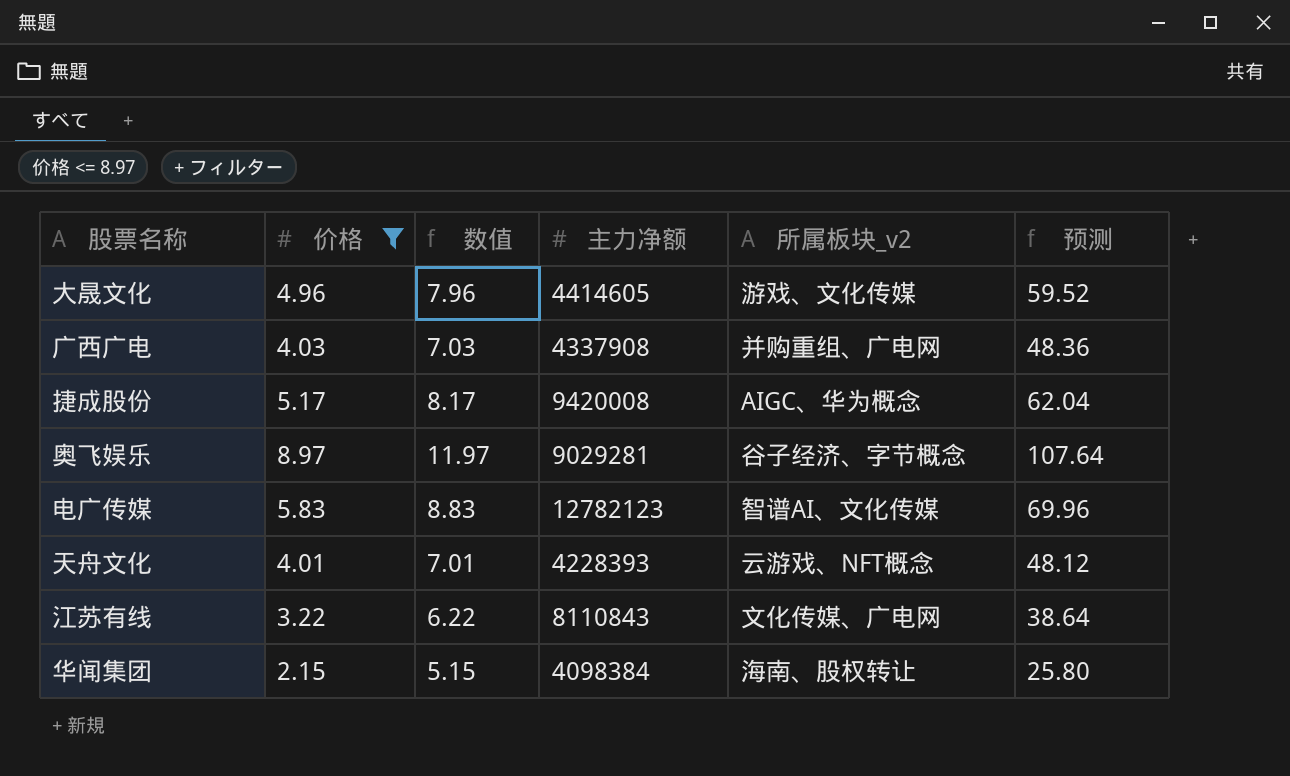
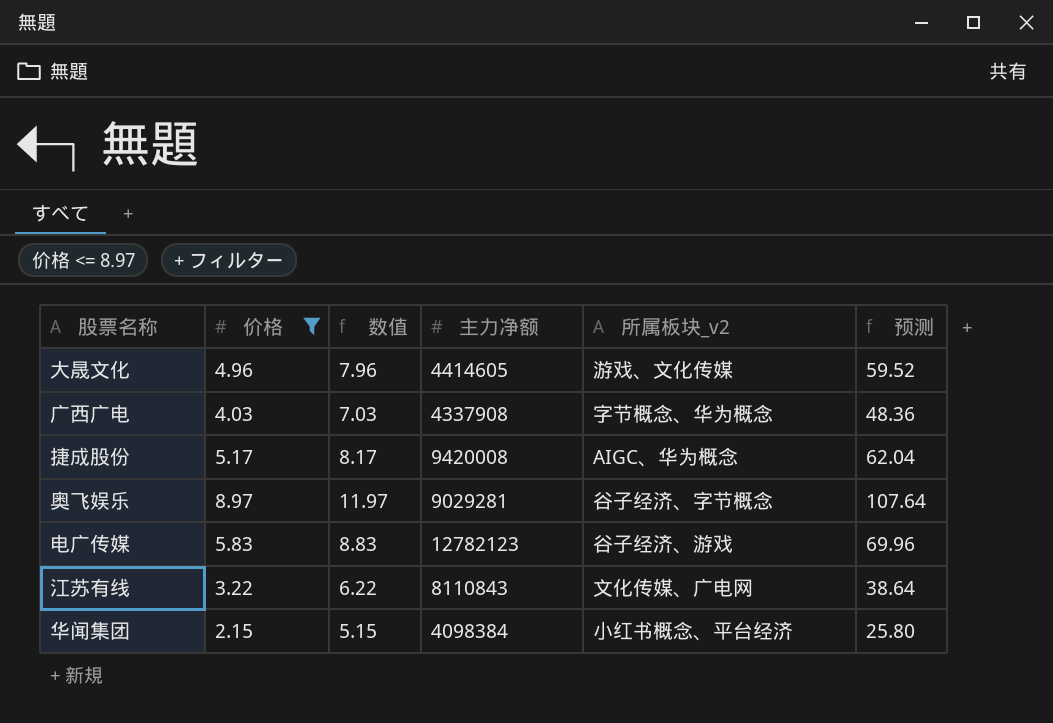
row 天舟文化: 4.01 | 7.01 | 4228393 | 云游戏、NFT概念 | 48.12 -> none
广西广电 | 所属板块_v2: 并购重组、广电网 -> 字节概念、华为概念
电广传媒 | 所属板块_v2: 智谱AI、文化传媒 -> 谷子经济、游戏
华闻集团 | 所属板块_v2: 海南、股权转让 -> 小红书概念、平台经济

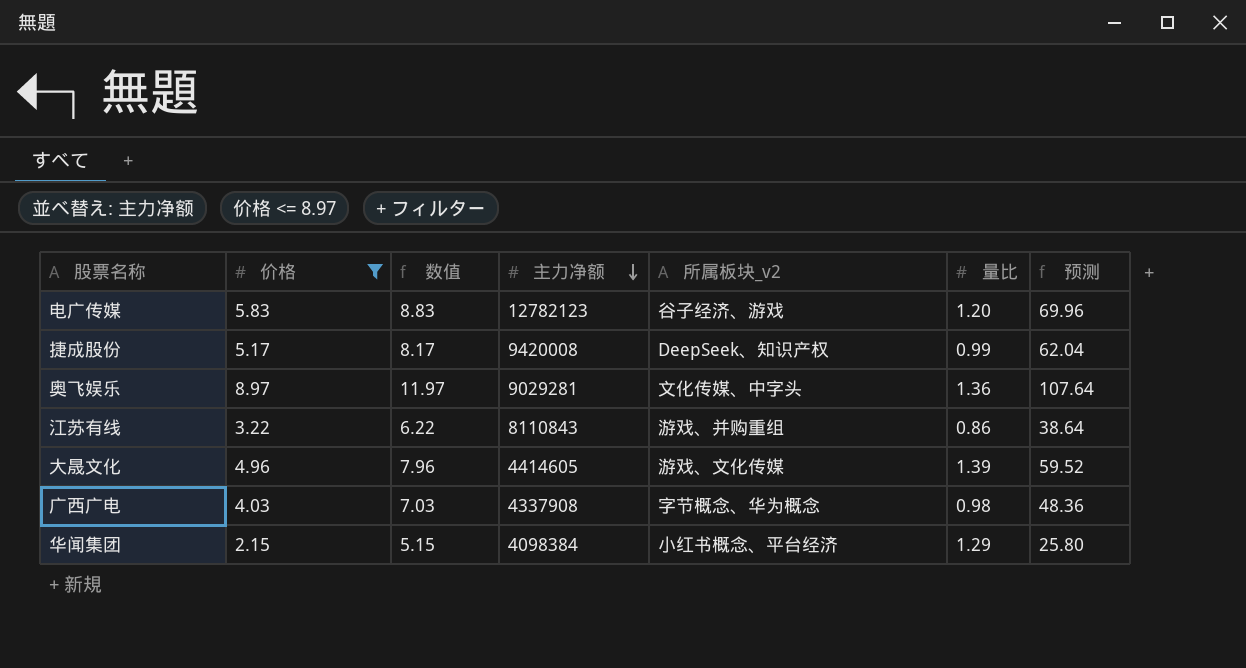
row order: none -> 主力净额 descending
column 量比 | position: none -> 6
捷成股份 | 所属板块_v2: AIGC、华为概念 -> DeepSeek、知识产权
奥飞娱乐 | 所属板块_v2: 谷子经济、字节概念 -> 文化传媒、中字头
江苏有线 | 所属板块_v2: 文化传媒、广电网 -> 游戏、并购重组

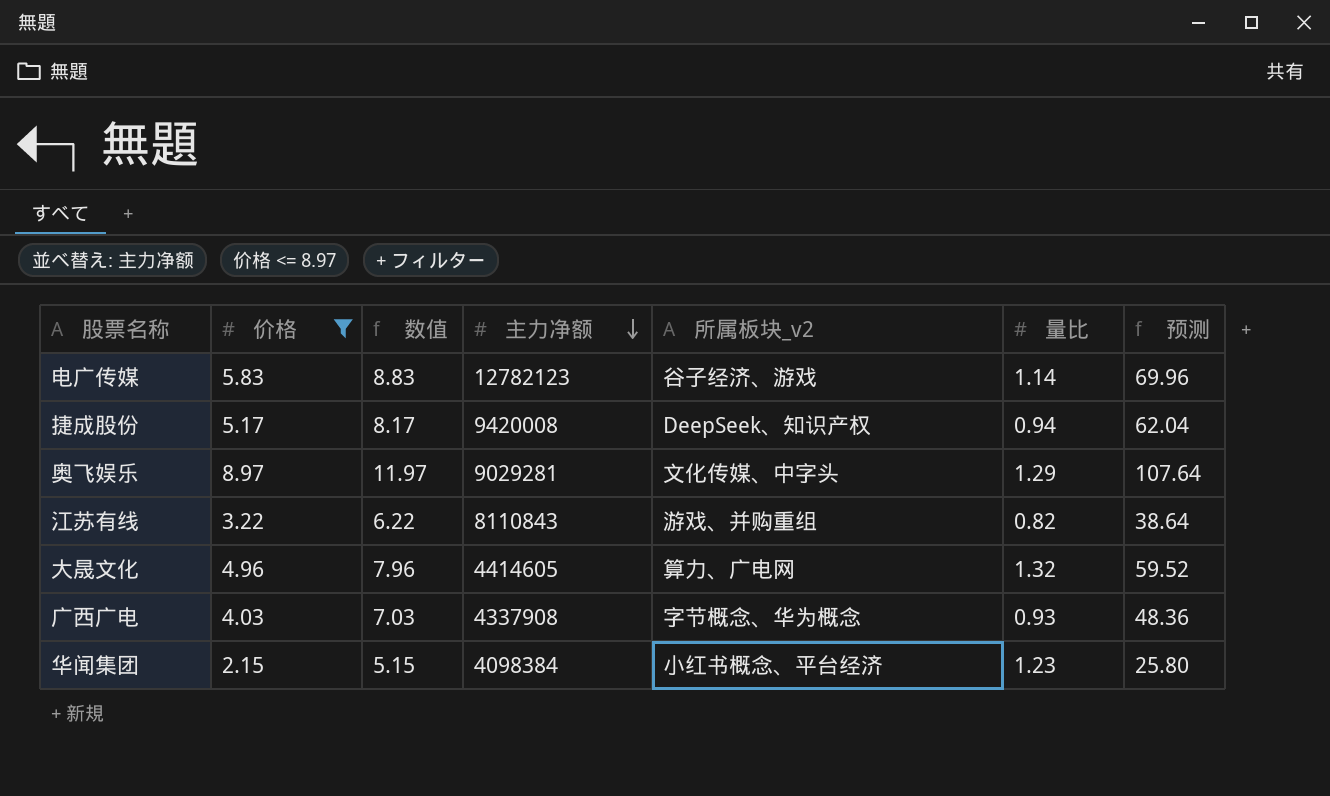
电广传媒 | 量比: 1.20 -> 1.14
捷成股份 | 量比: 0.99 -> 0.94
奥飞娱乐 | 量比: 1.36 -> 1.29
江苏有线 | 量比: 0.86 -> 0.82
大晟文化 | 所属板块_v2: 游戏、文化传媒 -> 算力、广电网
大晟文化 | 量比: 1.39 -> 1.32
广西广电 | 量比: 0.98 -> 0.93
华闻集团 | 量比: 1.29 -> 1.23

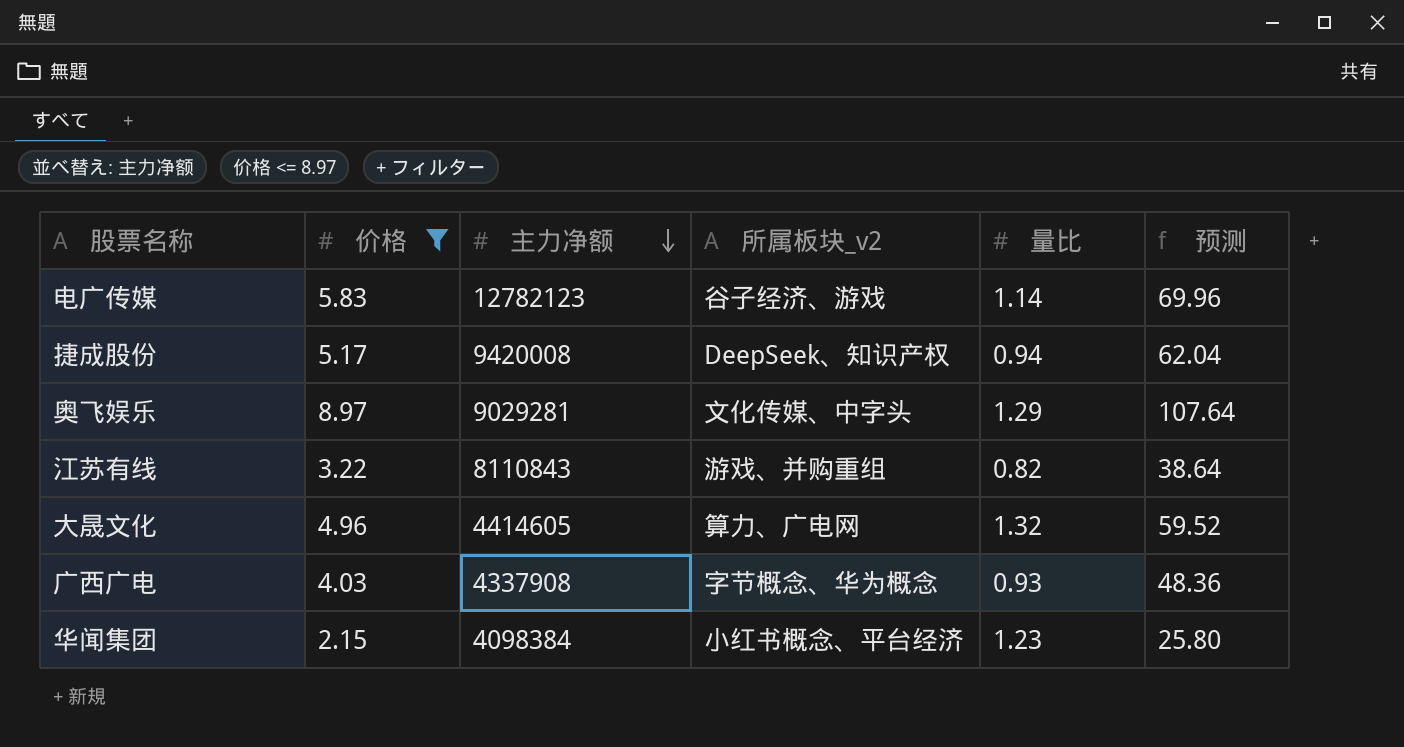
column 数值 | formula: [价格] + 3 -> none

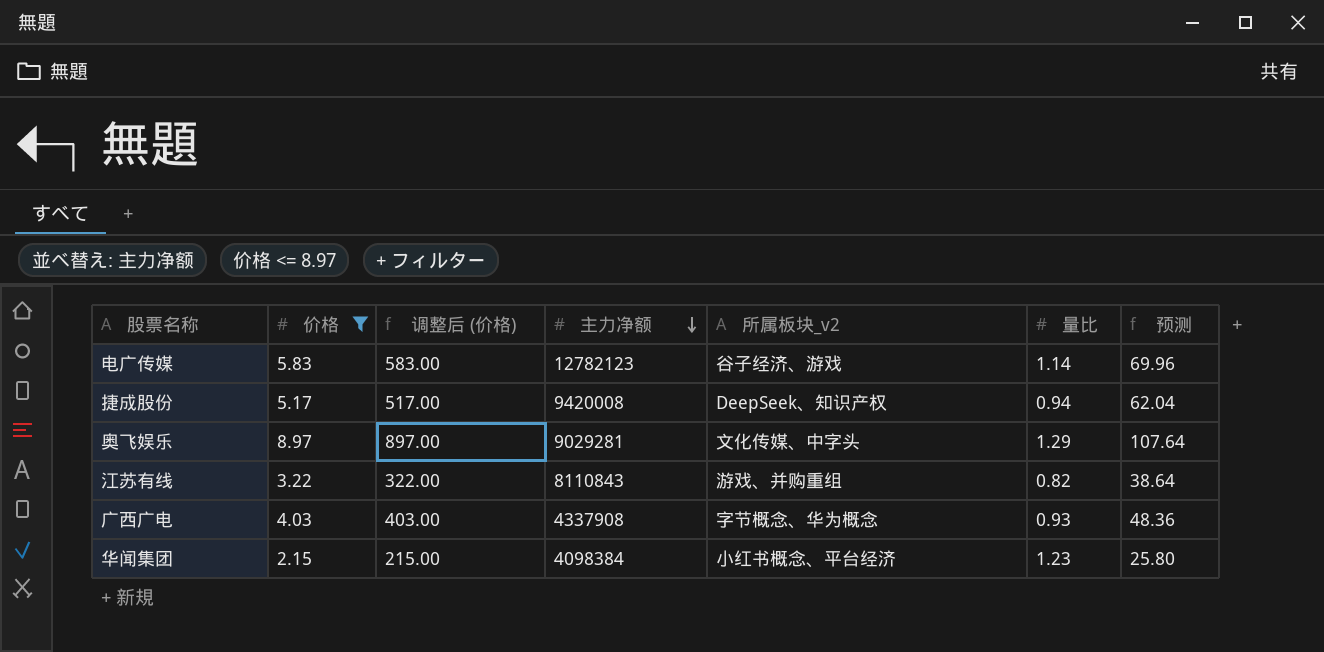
column 调整后 (价格) | formula: none -> [价格] * 100
row 大晟文化: 4.96 | 4414605 | 算力、广电网 | 1.32 | 59.52 -> none

